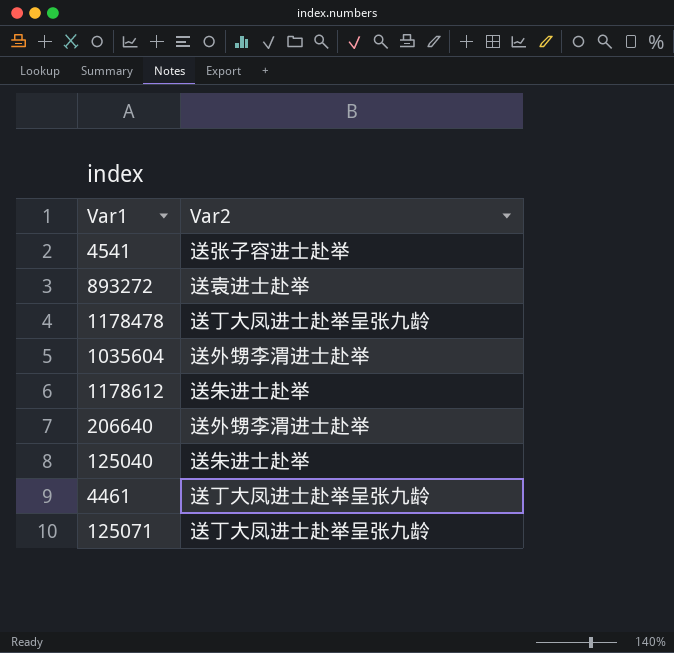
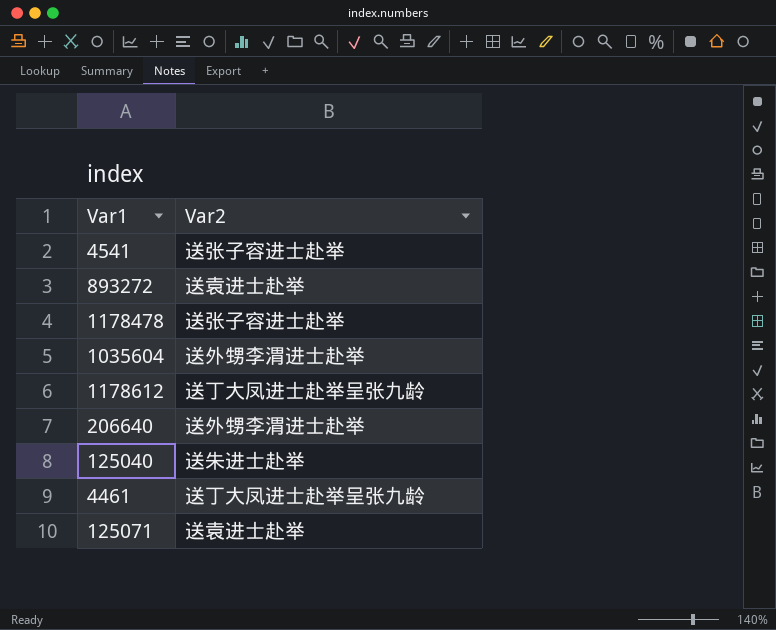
1178478 | Var2: 送丁大凤进士赴举呈张九龄 -> 送张子容进士赴举
1178612 | Var2: 送朱进士赴举 -> 送丁大凤进士赴举呈张九龄
125071 | Var2: 送丁大凤进士赴举呈张九龄 -> 送袁进士赴举

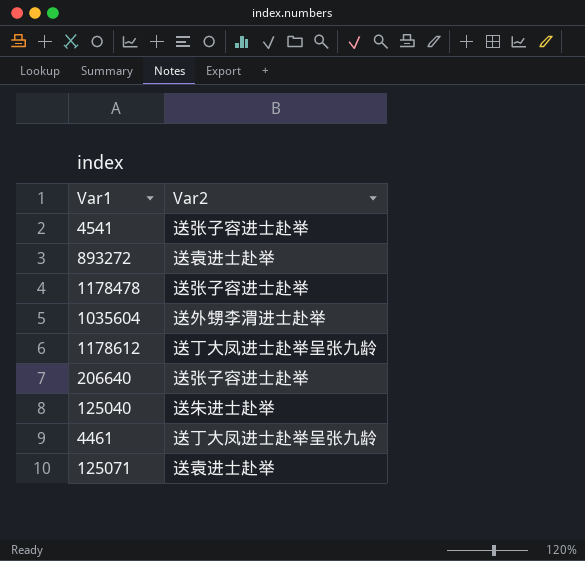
206640 | Var2: 送外甥李渭进士赴举 -> 送张子容进士赴举

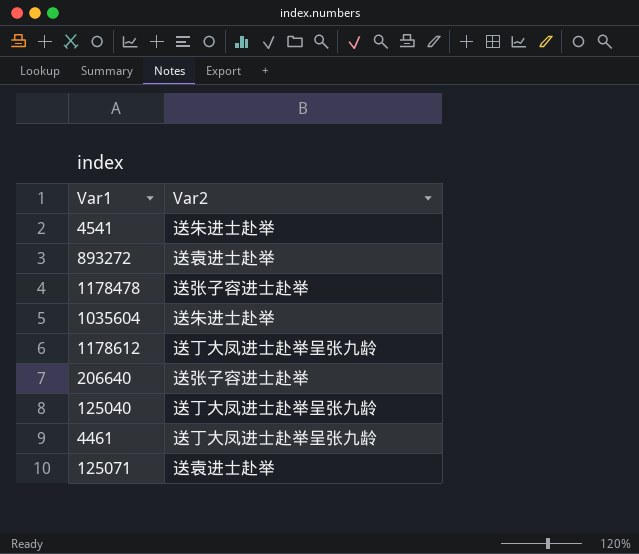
4541 | Var2: 送张子容进士赴举 -> 送朱进士赴举
1035604 | Var2: 送外甥李渭进士赴举 -> 送朱进士赴举
125040 | Var2: 送朱进士赴举 -> 送丁大凤进士赴举呈张九龄

